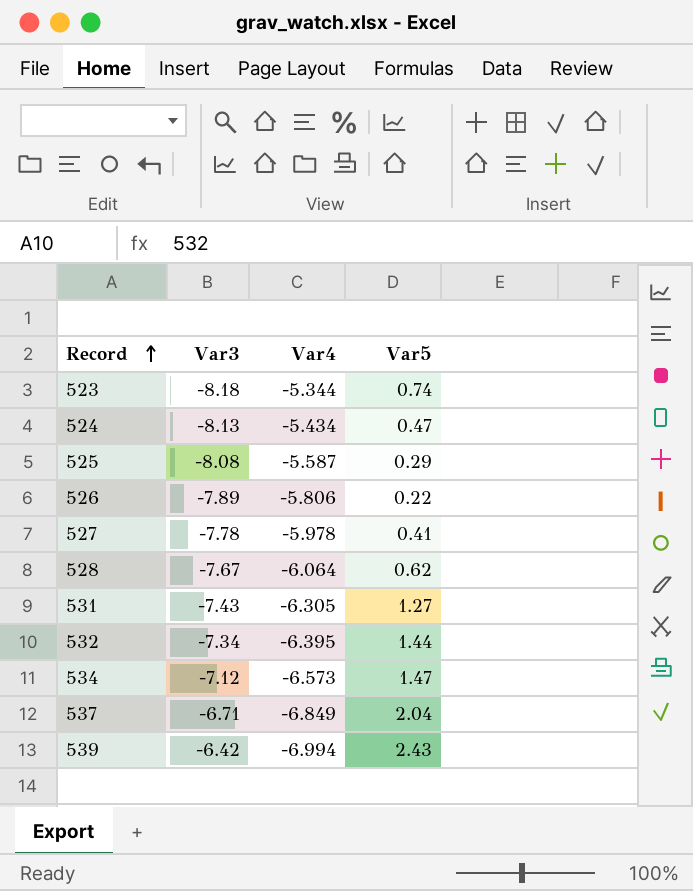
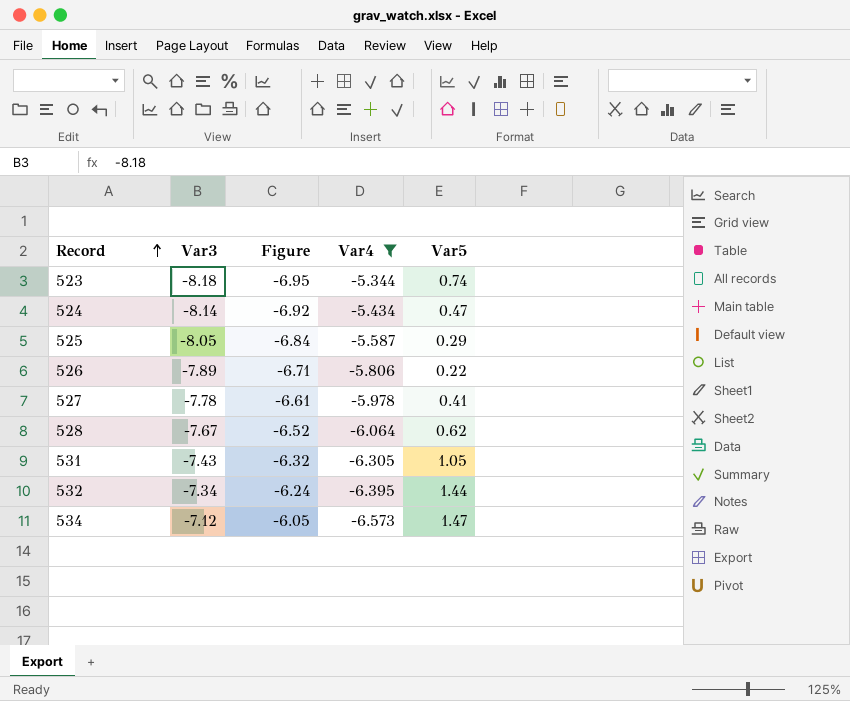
filter: none -> Var4 >= -6.573
column Figure | formula: none -> [Var3] * 0.85
524 | Var3: -8.13 -> -8.14
525 | Var3: -8.08 -> -8.05
531 | Var5: 1.27 -> 1.05

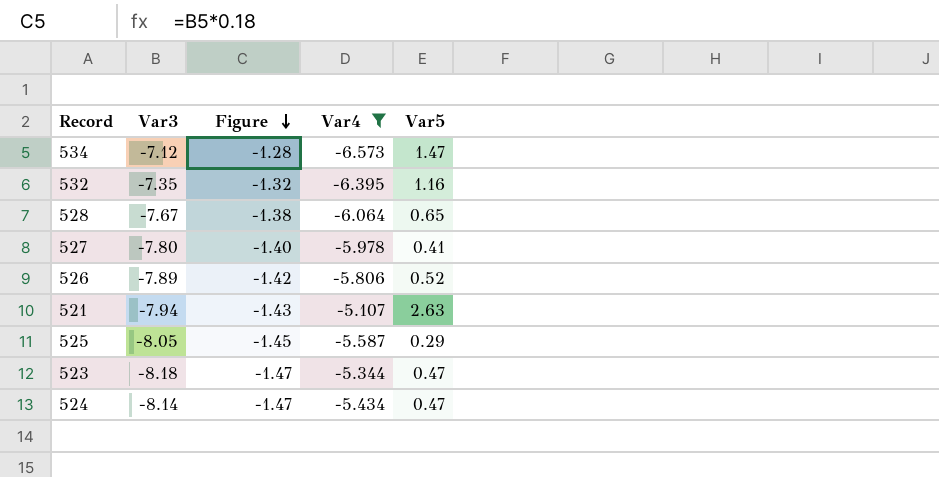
row order: Record ascending -> Figure descending
column Figure | formula: [Var3] * 0.85 -> [Var3] * 0.18
row 531: -7.43 | -6.32 | -6.305 | 1.05 -> none
532 | Var3: -7.34 -> -7.35
532 | Var5: 1.44 -> 1.16
528 | Var5: 0.62 -> 0.65
527 | Var3: -7.78 -> -7.80
526 | Var5: 0.22 -> 0.52
row 521: none -> -7.94 | -1.43 | -5.107 | 2.63
523 | Var5: 0.74 -> 0.47

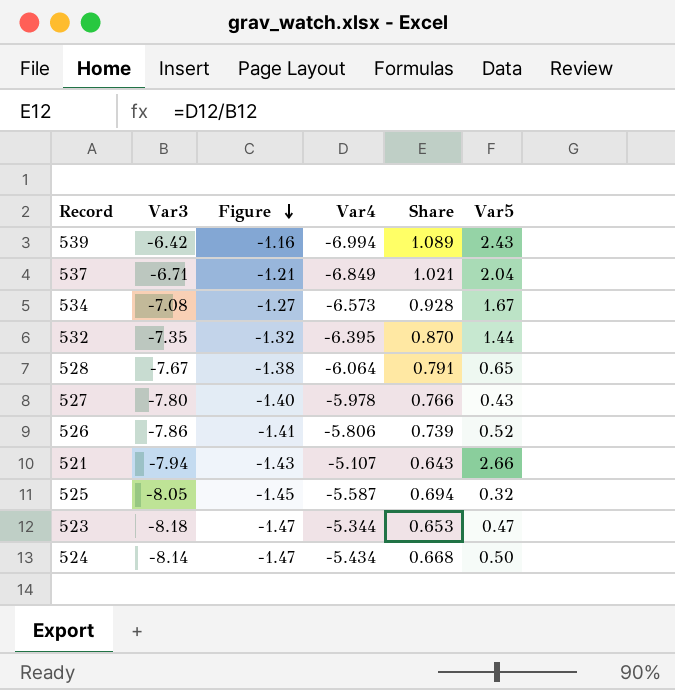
filter: Var4 >= -6.573 -> none
column Share | formula: none -> [Var4] / [Var3]
534 | Var3: -7.12 -> -7.08
534 | Figure: -1.28 -> -1.27
534 | Var5: 1.47 -> 1.67
532 | Var5: 1.16 -> 1.44
527 | Var5: 0.41 -> 0.43
526 | Var3: -7.89 -> -7.86
526 | Figure: -1.42 -> -1.41
521 | Var5: 2.63 -> 2.66
525 | Var5: 0.29 -> 0.32
524 | Var5: 0.47 -> 0.50

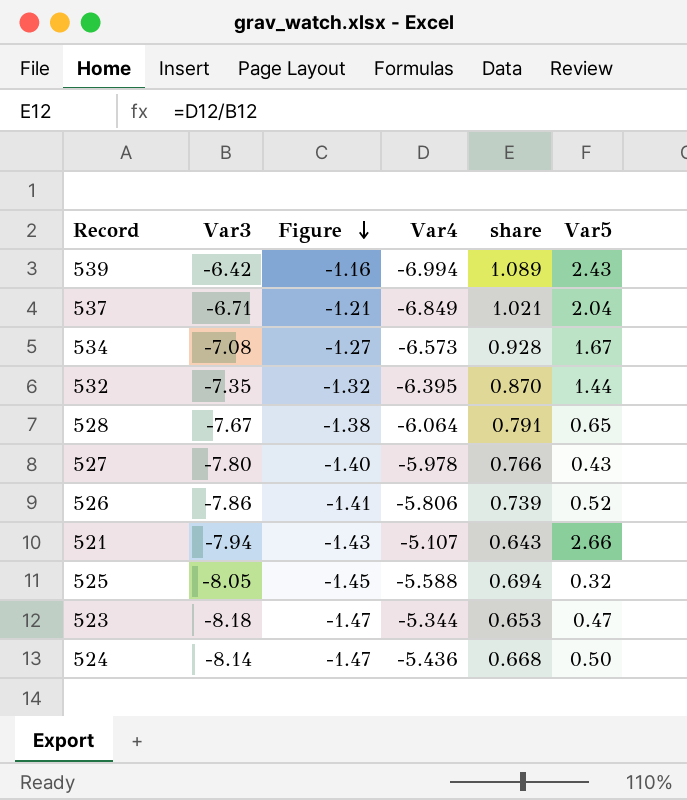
column name: Share -> share
525 | Var4: -5.587 -> -5.588
524 | Var4: -5.434 -> -5.436

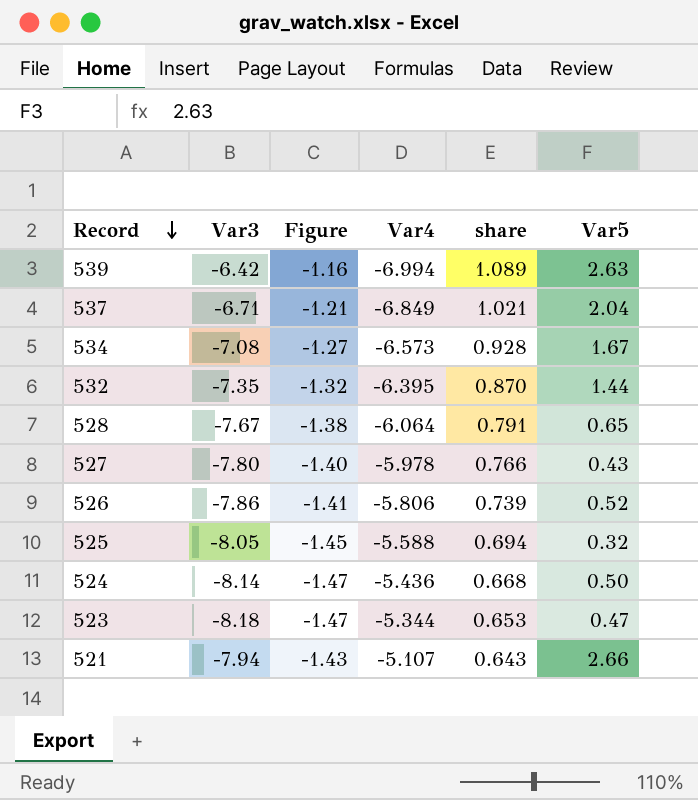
row order: Figure descending -> Record descending
539 | Var5: 2.43 -> 2.63

